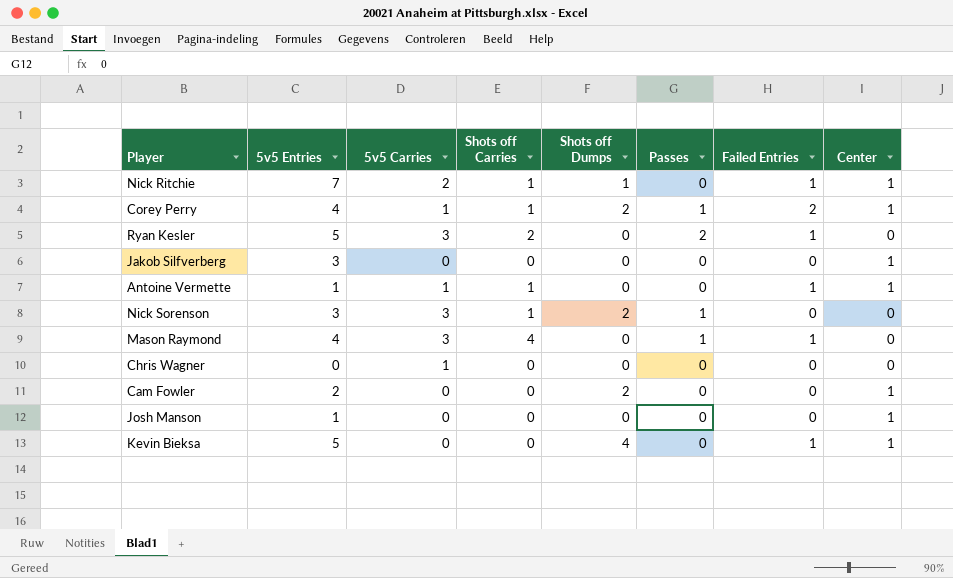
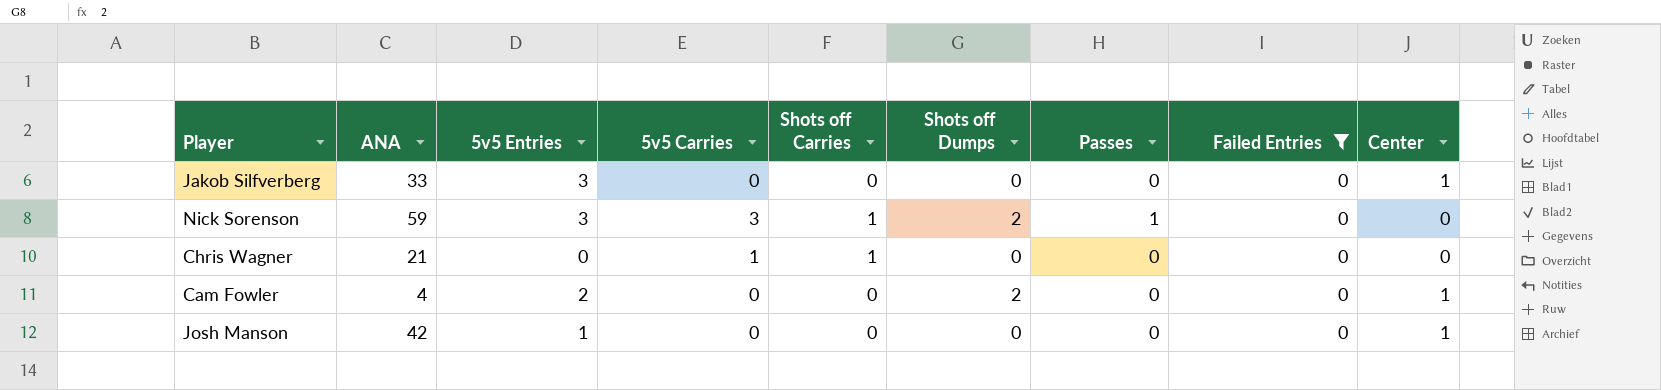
filter: none -> Failed Entries = 0
column ANA | position: none -> 2
Chris Wagner | Shots off Carries: 0 -> 1

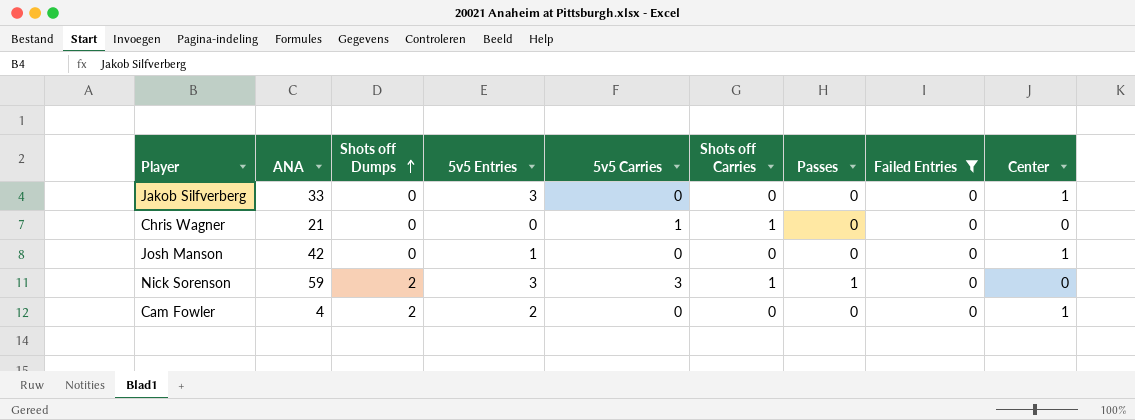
row order: none -> Shots off Dumps ascending
column Shots off Dumps | position: 6 -> 3

